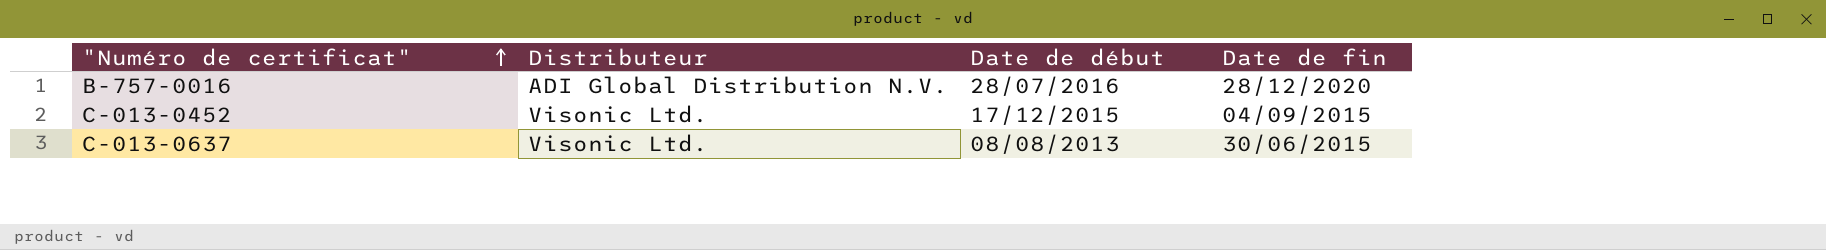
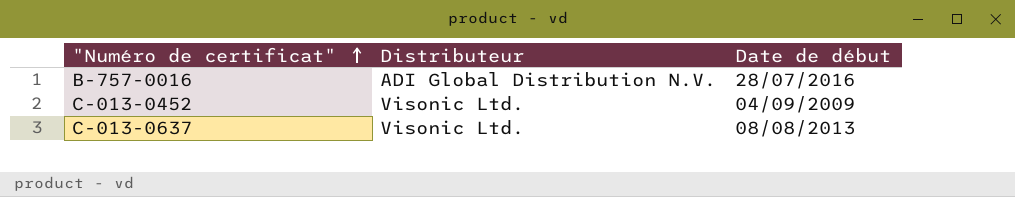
column Date de fin | position: 4 -> none
C-013-0452 | Date de début: 17/12/2015 -> 04/09/2009

